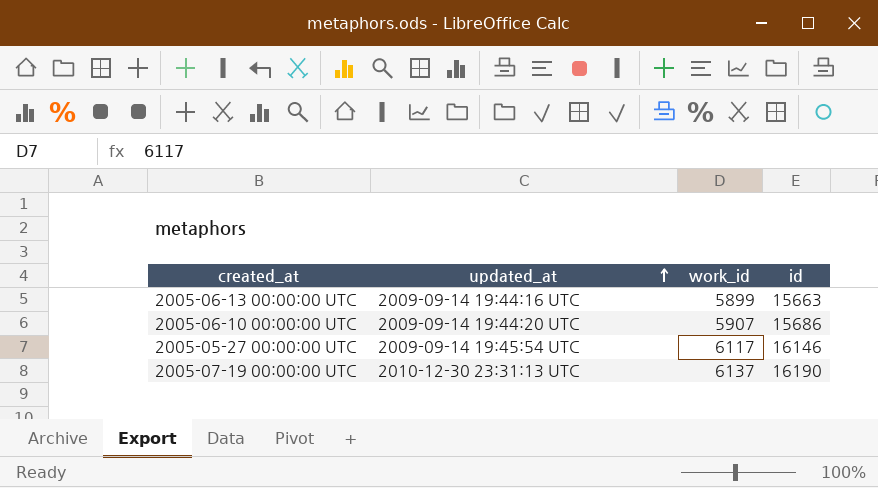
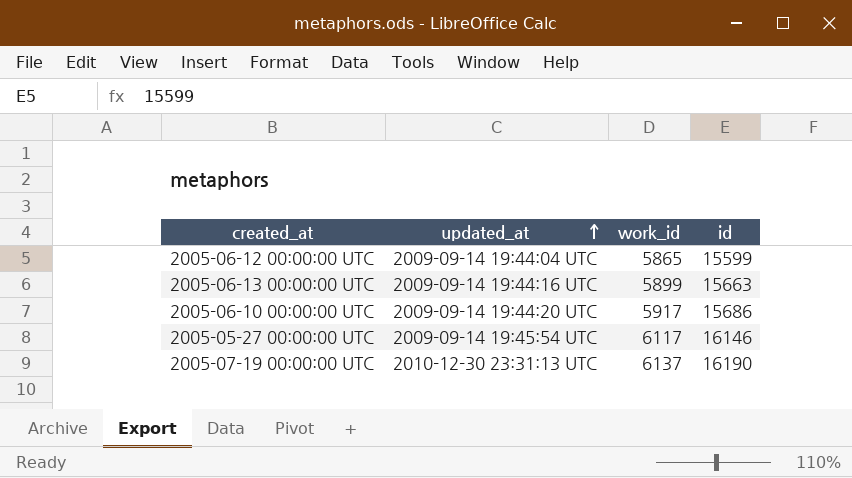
row 2005-06-12 00:00:00 UTC: none -> 2009-09-14 19:44:04 UTC | 5865 | 15599
2005-06-10 00:00:00 UTC | work_id: 5907 -> 5917

